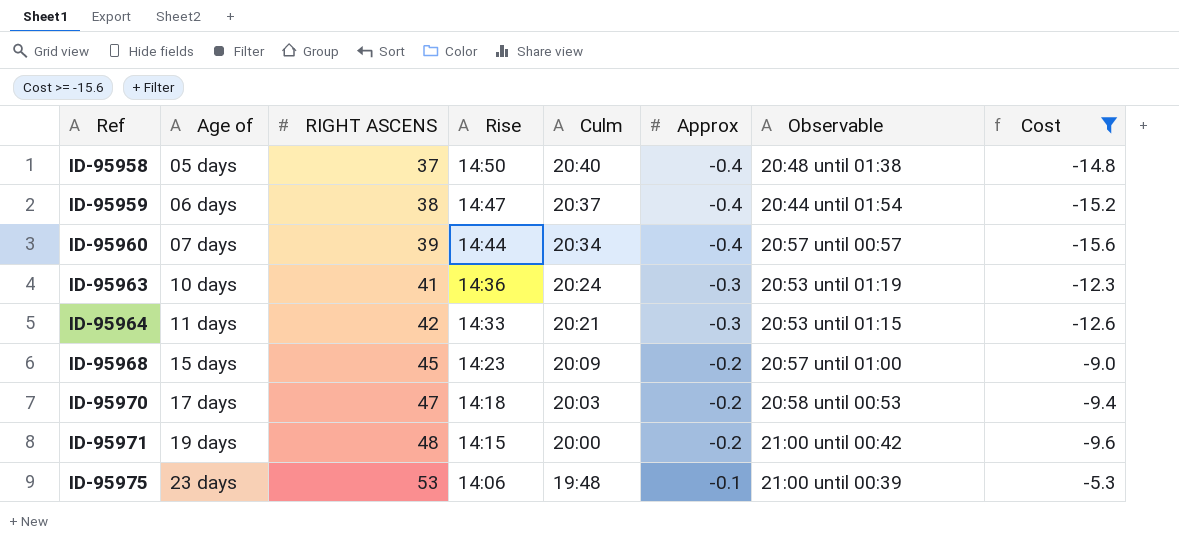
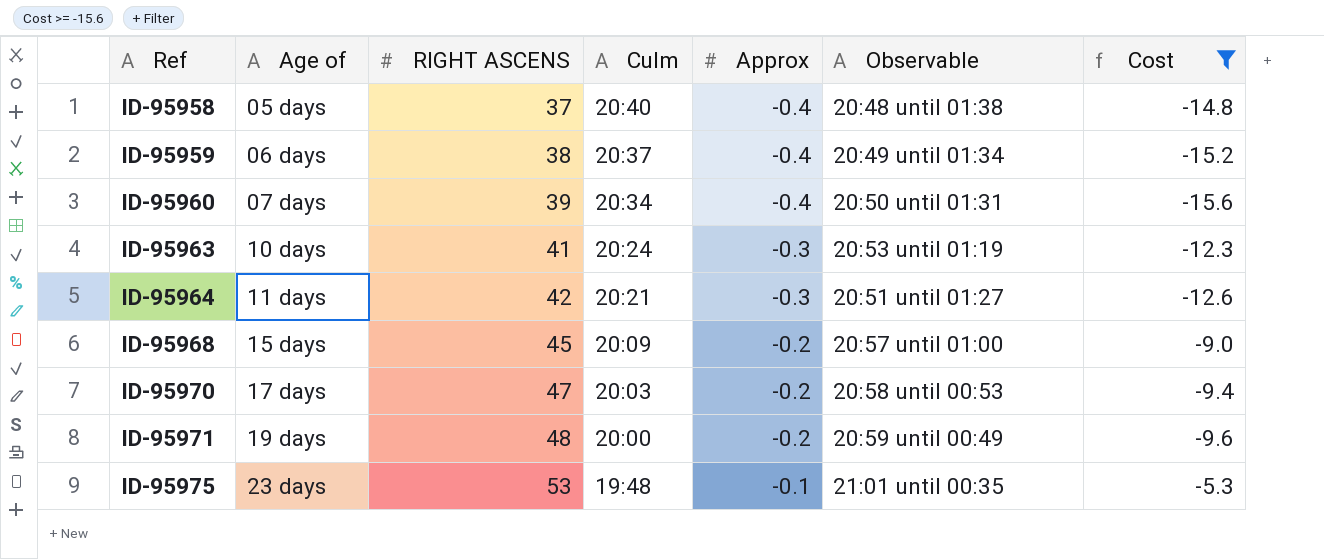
column Rise | position: 4 -> none
ID-95959 | Observable: 20:44 until 01:54 -> 20:49 until 01:34
ID-95960 | Observable: 20:57 until 00:57 -> 20:50 until 01:31
ID-95964 | Observable: 20:53 until 01:15 -> 20:51 until 01:27
ID-95971 | Observable: 21:00 until 00:42 -> 20:59 until 00:49
ID-95975 | Observable: 21:00 until 00:39 -> 21:01 until 00:35

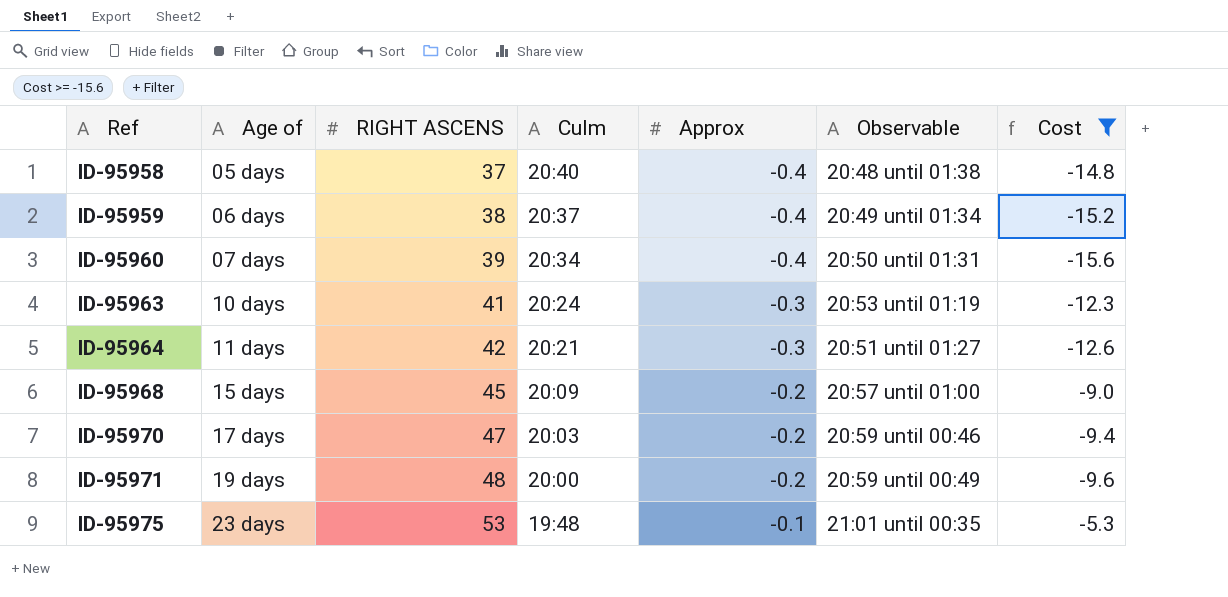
ID-95970 | Observable: 20:58 until 00:53 -> 20:59 until 00:46

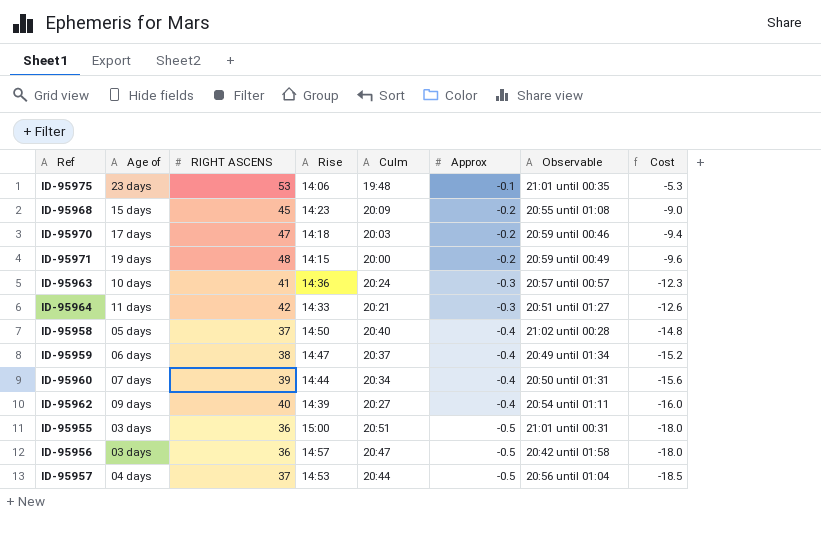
filter: Cost >= -15.6 -> none
row order: Ref ascending -> Approx descending
column Rise | position: none -> 4
ID-95968 | Observable: 20:57 until 01:00 -> 20:55 until 01:08
ID-95963 | Observable: 20:53 until 01:19 -> 20:57 until 00:57
ID-95958 | Observable: 20:48 until 01:38 -> 21:02 until 00:28

